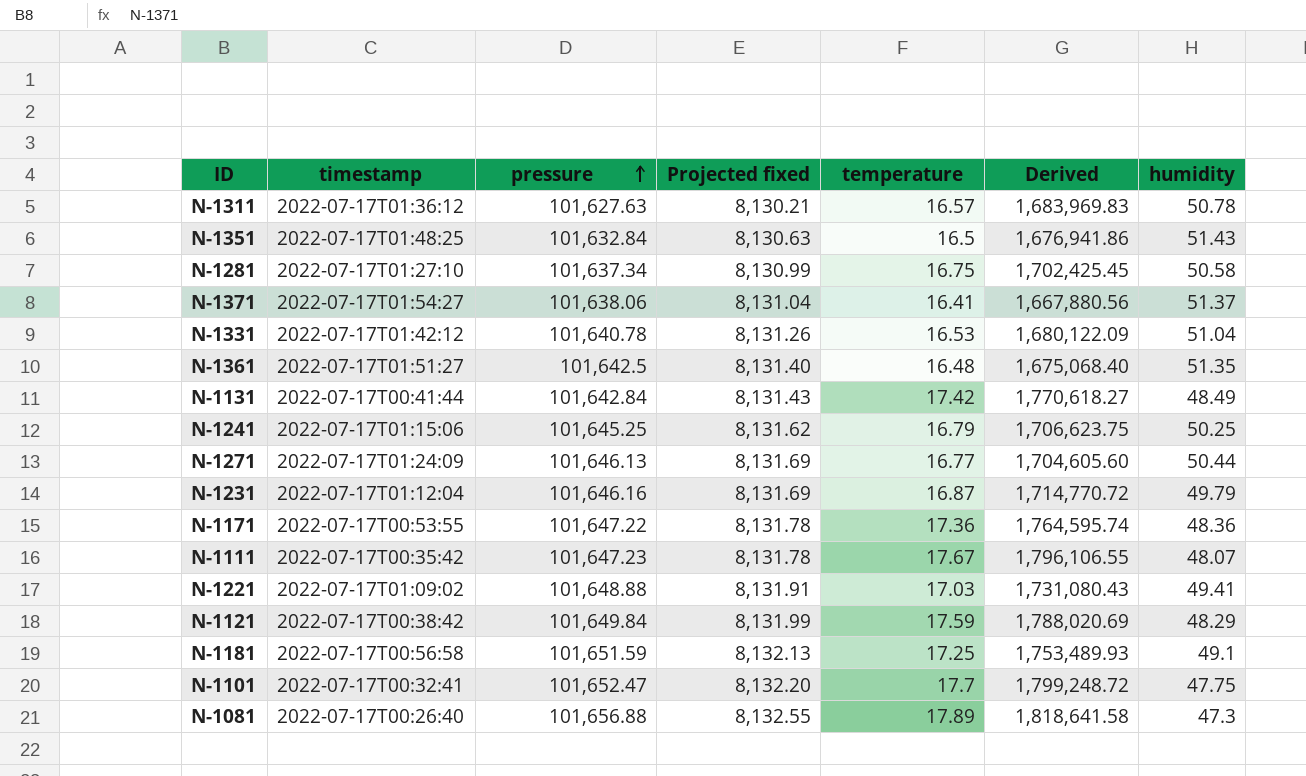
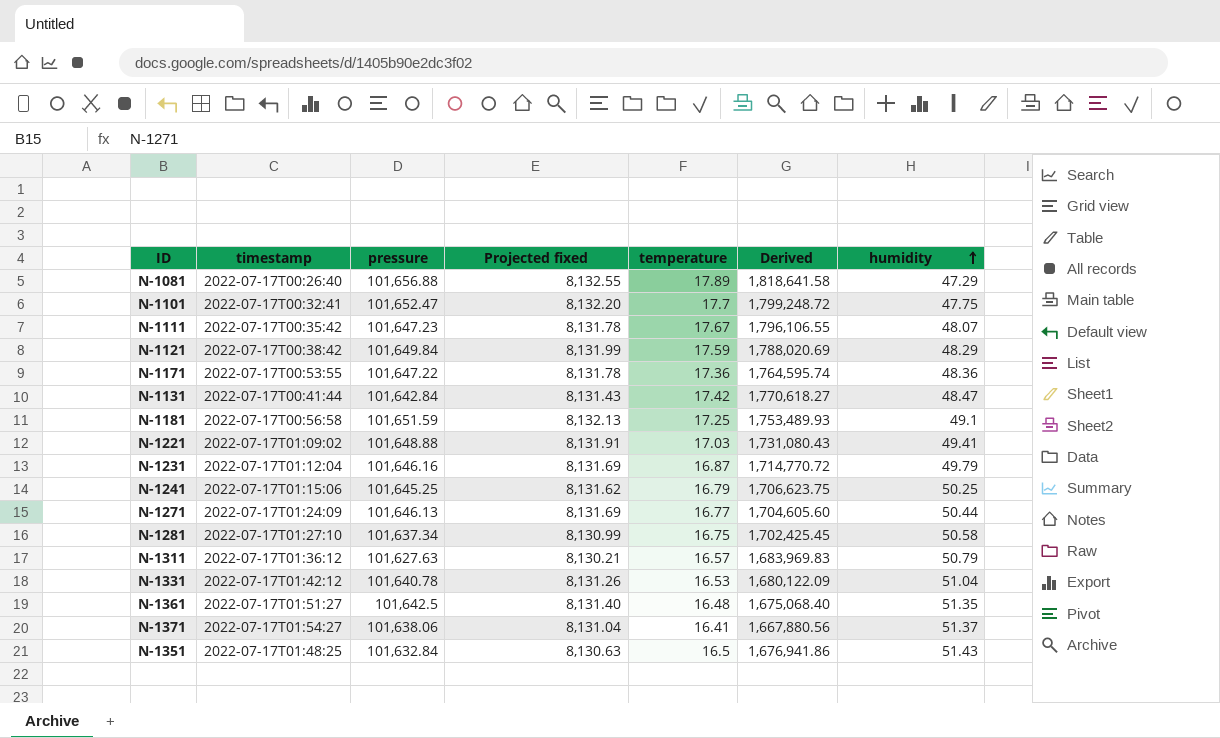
row order: pressure ascending -> humidity ascending
N-1081 | humidity: 47.3 -> 47.29
N-1131 | humidity: 48.49 -> 48.47
N-1311 | humidity: 50.78 -> 50.79

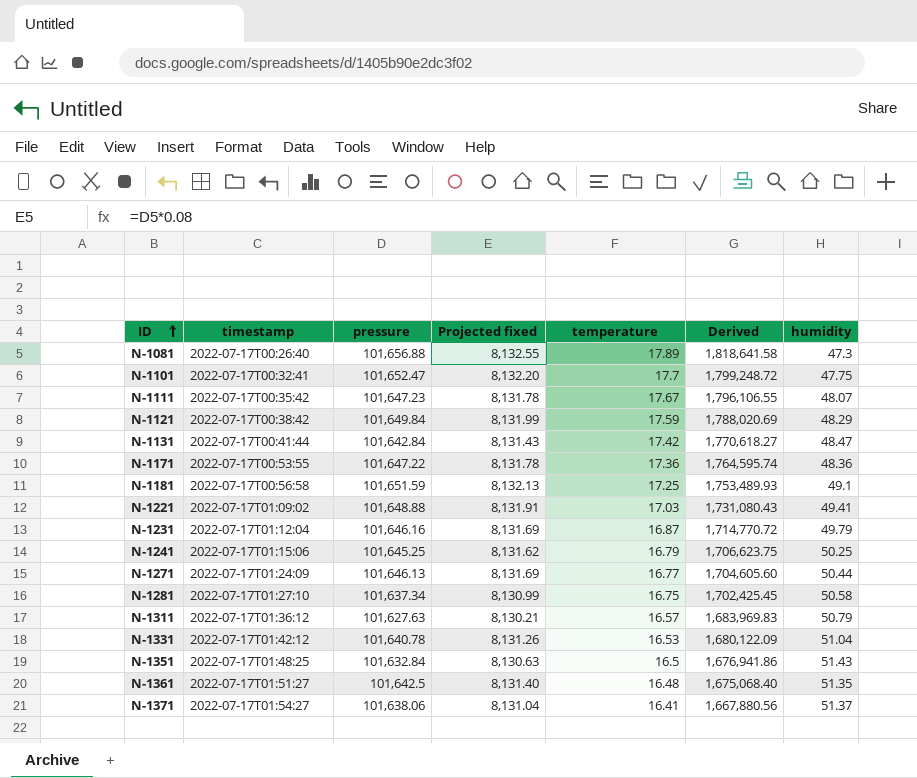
row order: humidity ascending -> ID ascending
N-1081 | humidity: 47.29 -> 47.3

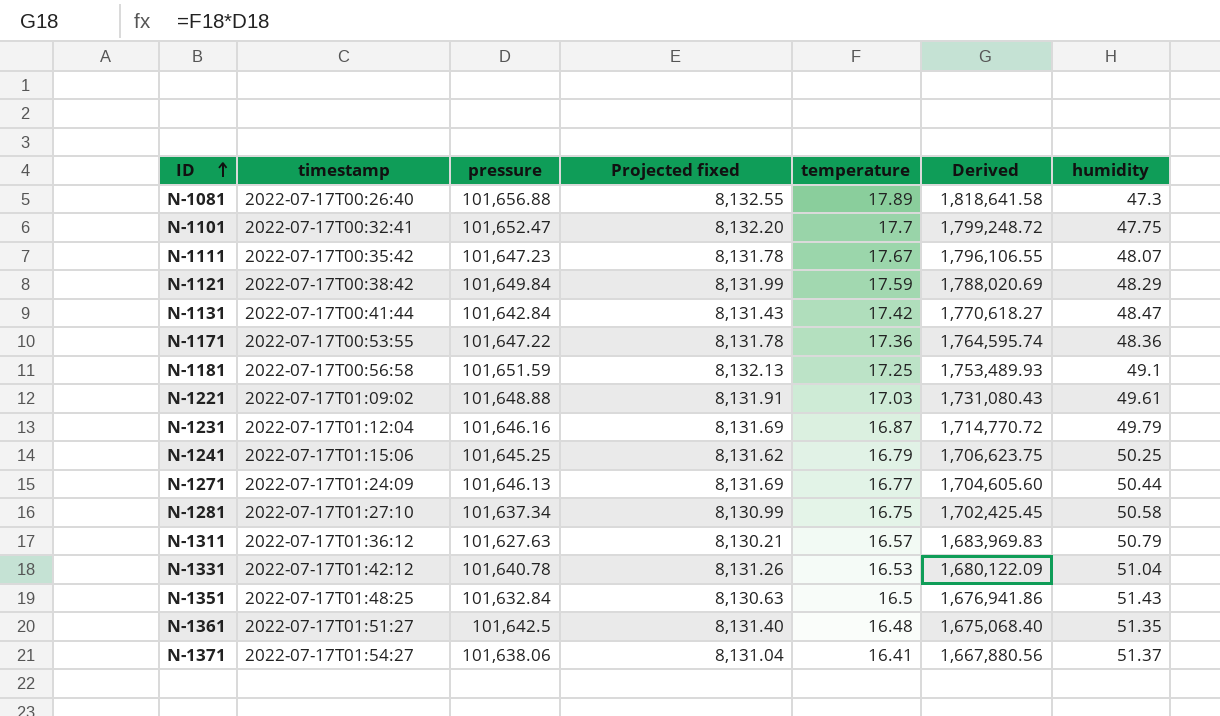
N-1221 | humidity: 49.41 -> 49.61

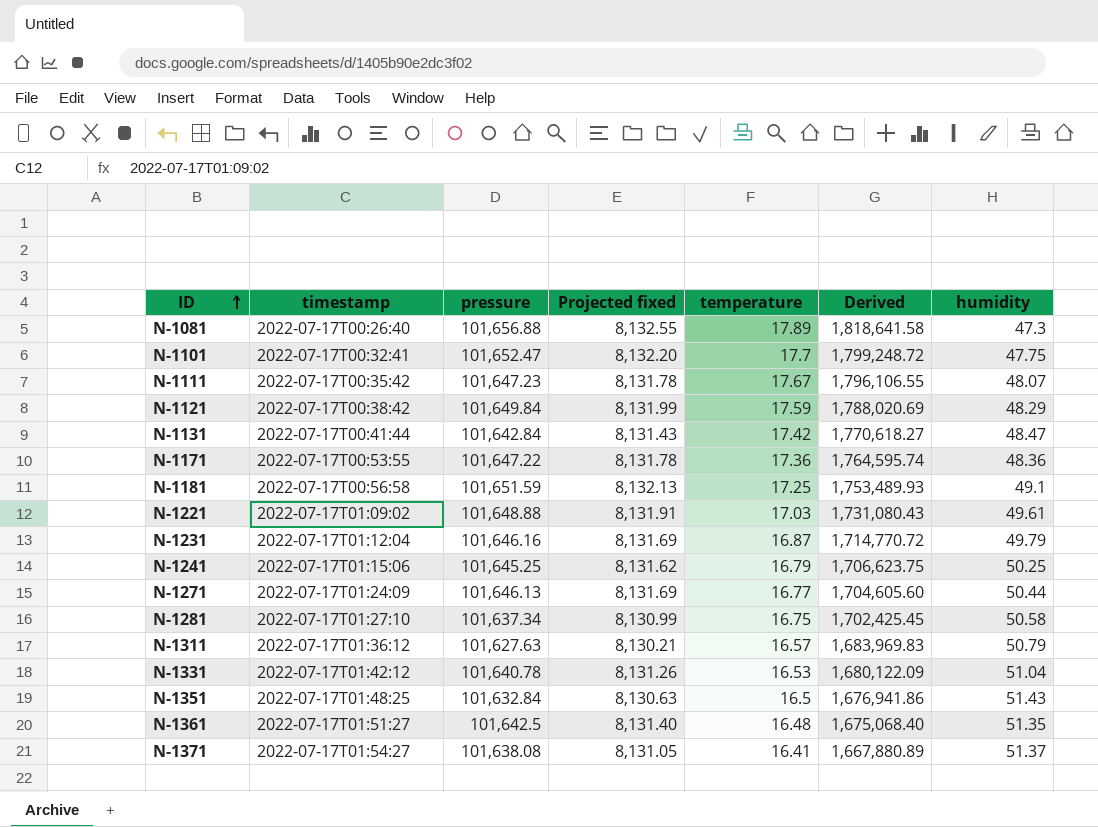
N-1371 | pressure: 101,638.06 -> 101,638.08
N-1371 | Projected fixed: 8,131.04 -> 8,131.05
N-1371 | Derived: 1,667,880.56 -> 1,667,880.89

